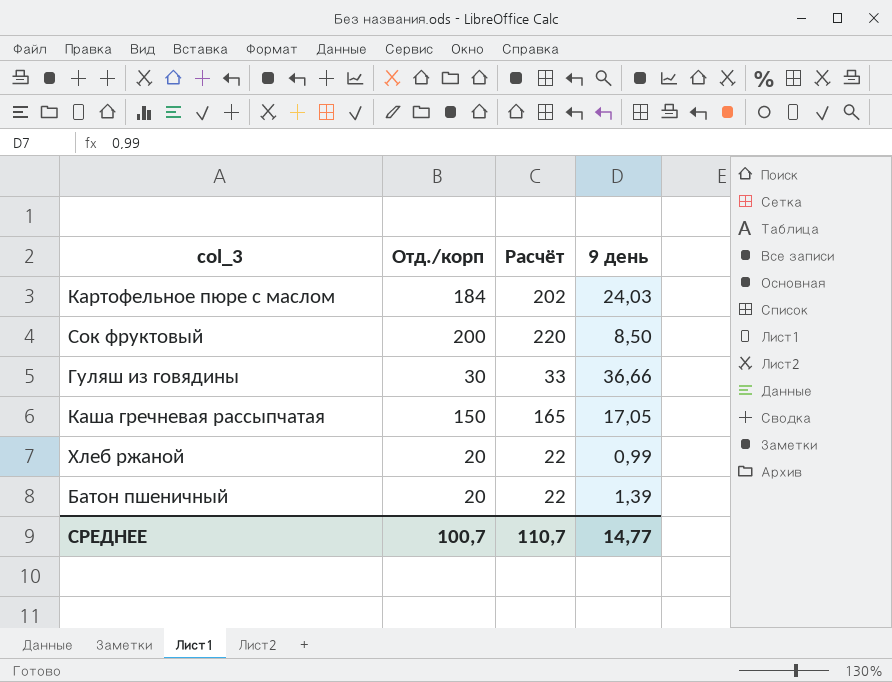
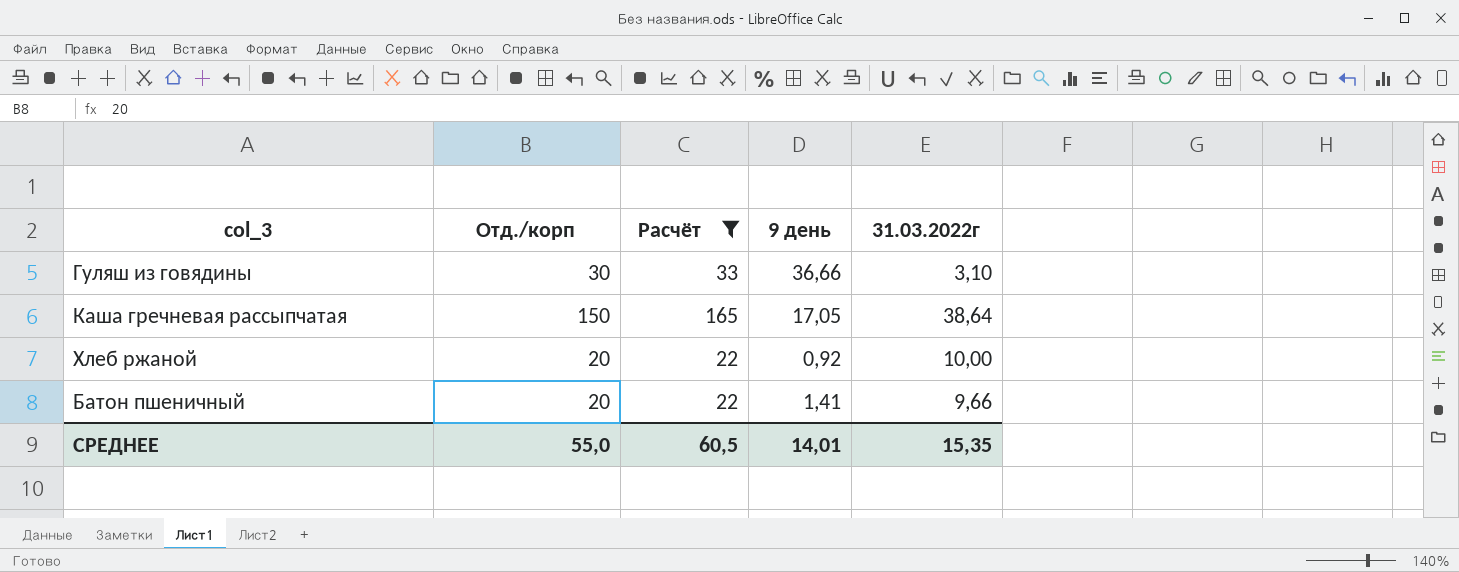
filter: none -> Расчёт <= 165
column 31.03.2022г | position: none -> 5
Хлеб ржаной | 9 день: 0,99 -> 0,92
Батон пшеничный | 9 день: 1,39 -> 1,41
СРЕДНЕЕ | Отд./корп: 100,7 -> 55,0
СРЕДНЕЕ | Расчёт: 110,7 -> 60,5
СРЕДНЕЕ | 9 день: 14,77 -> 14,01

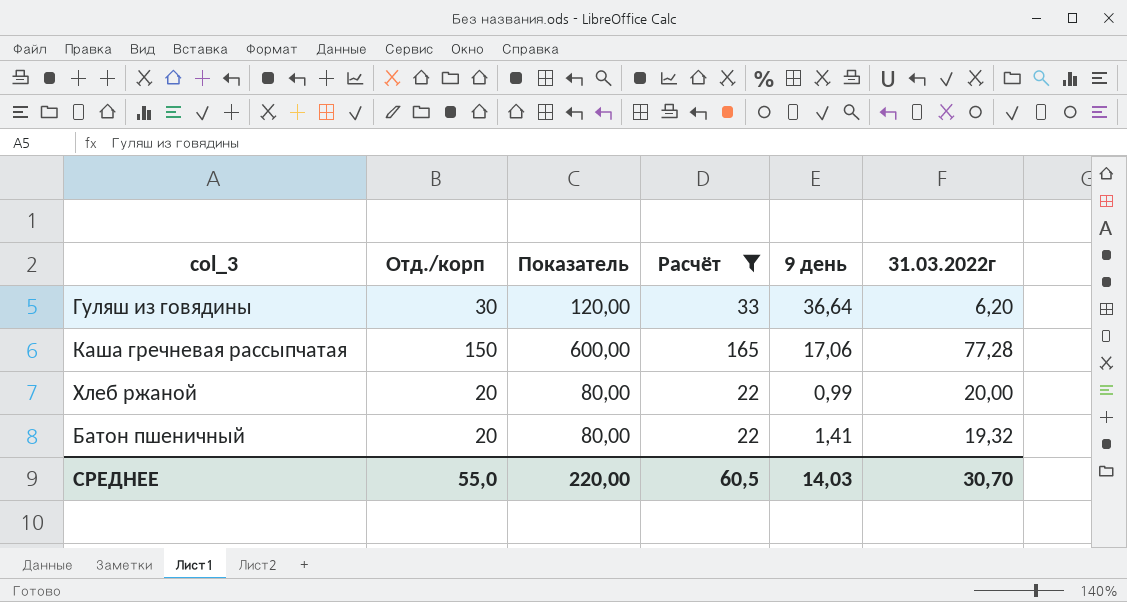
column Показатель | formula: none -> [Отд./корп] * 4
Гуляш из говядины | 9 день: 36,66 -> 36,64
Гуляш из говядины | 31.03.2022г: 3,10 -> 6,20
Каша гречневая рассыпчатая | 9 день: 17,05 -> 17,06
Каша гречневая рассыпчатая | 31.03.2022г: 38,64 -> 77,28
Хлеб ржаной | 9 день: 0,92 -> 0,99
Хлеб ржаной | 31.03.2022г: 10,00 -> 20,00
Батон пшеничный | 31.03.2022г: 9,66 -> 19,32
СРЕДНЕЕ | 9 день: 14,01 -> 14,03
СРЕДНЕЕ | 31.03.2022г: 15,35 -> 30,70

